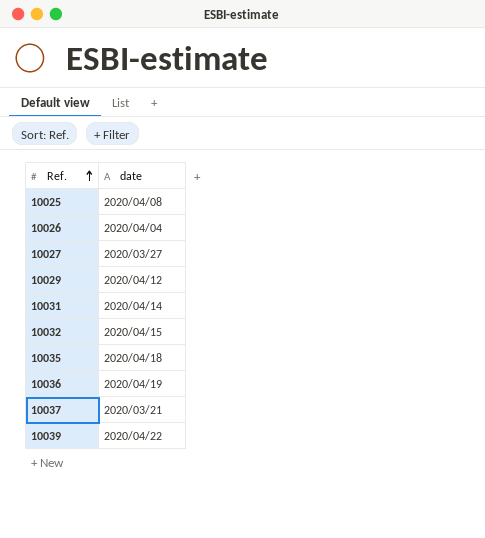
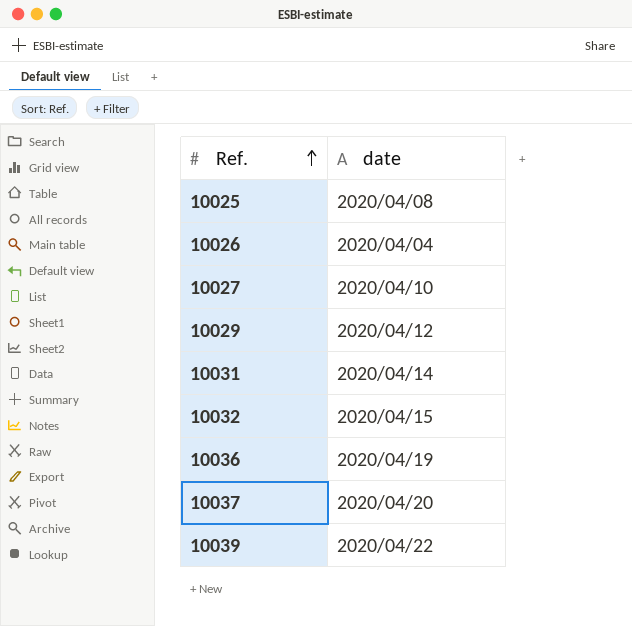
row 10035: 2020/04/18 -> none
10027 | date: 2020/03/27 -> 2020/04/10
10037 | date: 2020/03/21 -> 2020/04/20

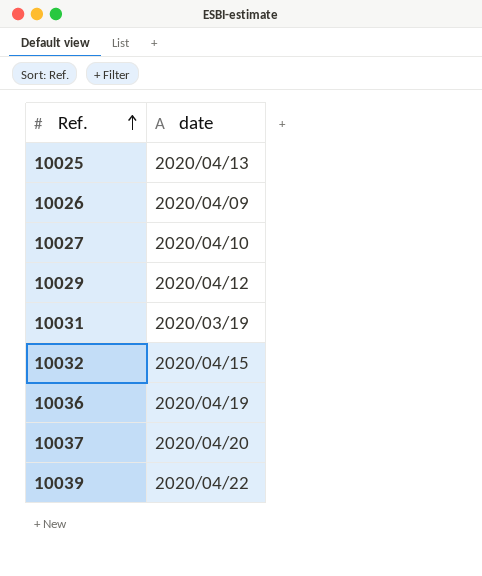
10025 | date: 2020/04/08 -> 2020/04/13
10026 | date: 2020/04/04 -> 2020/04/09
10031 | date: 2020/04/14 -> 2020/03/19

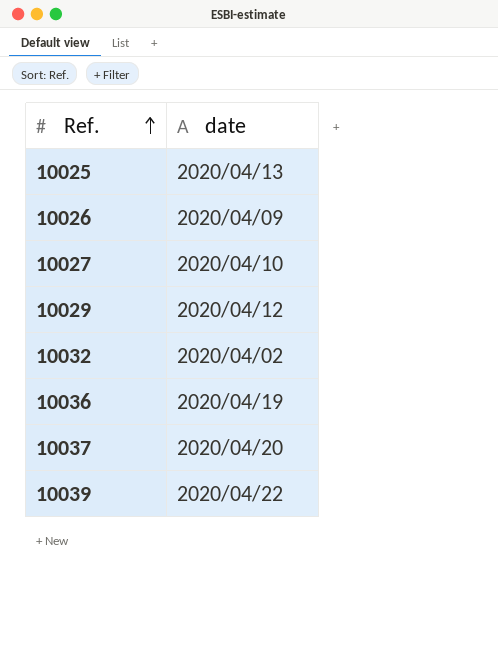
row 10031: 2020/03/19 -> none
10032 | date: 2020/04/15 -> 2020/04/02

